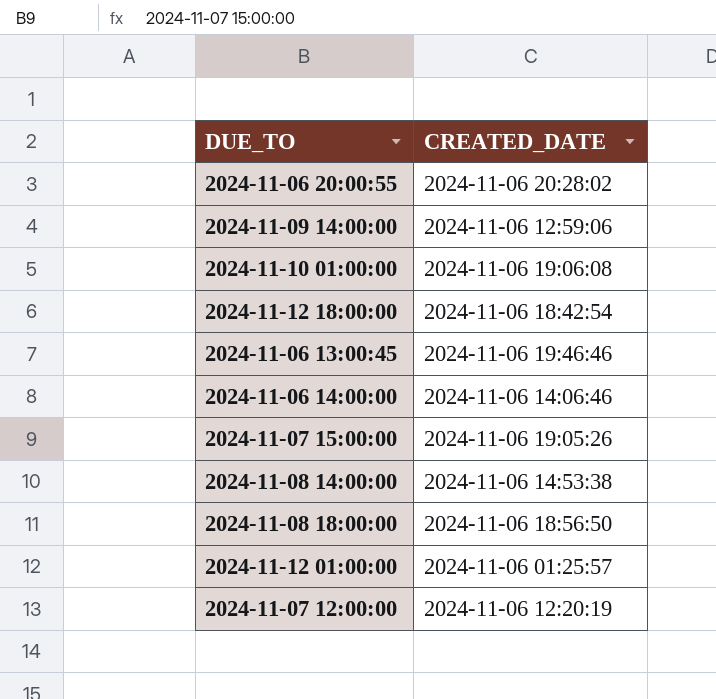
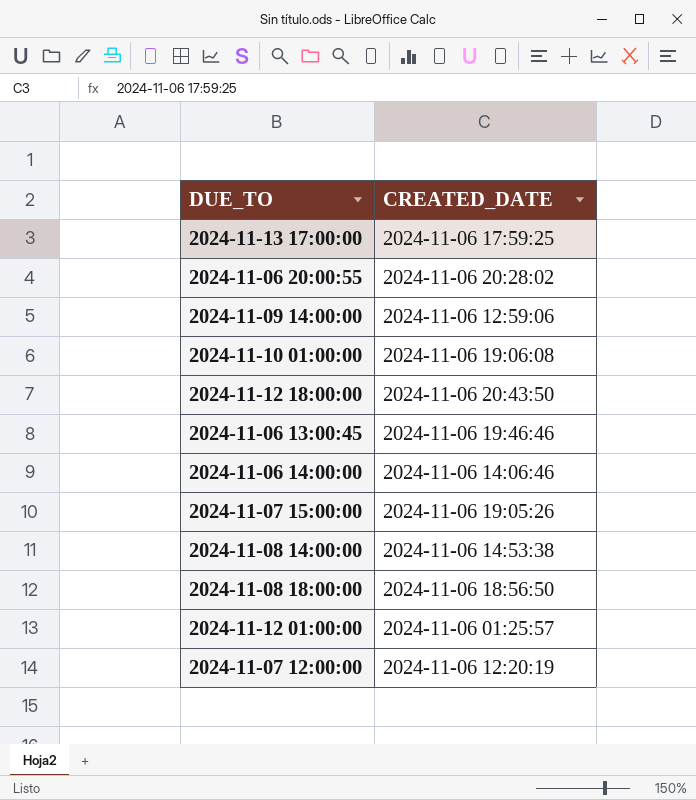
row 2024-11-13 17:00:00: none -> 2024-11-06 17:59:25
2024-11-12 18:00:00 | CREATED_DATE: 2024-11-06 18:42:54 -> 2024-11-06 20:43:50

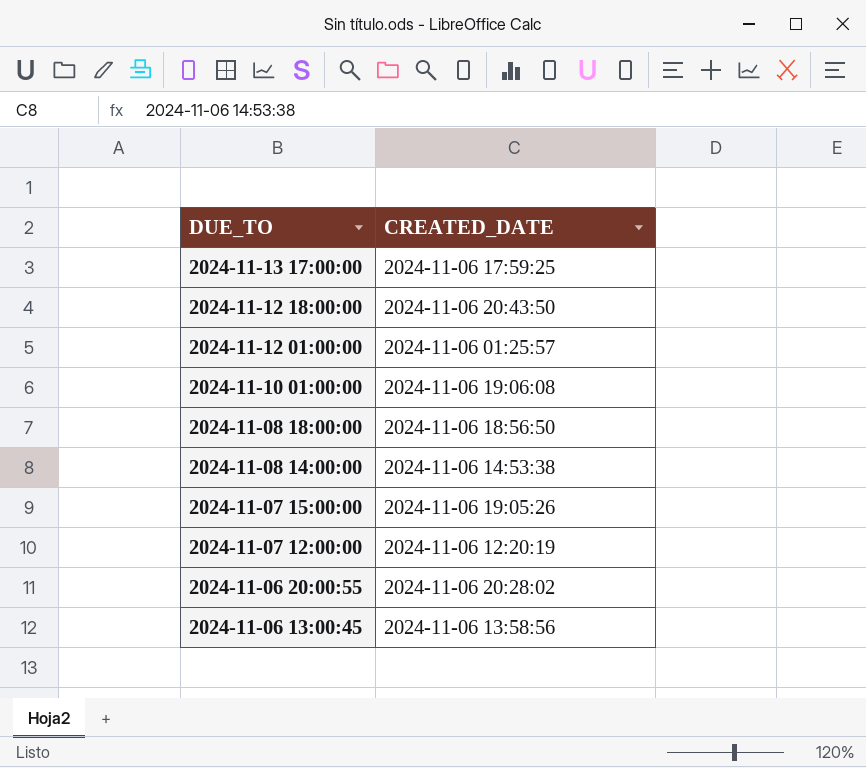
row order: none -> DUE_TO descending
row 2024-11-09 14:00:00: 2024-11-06 12:59:06 -> none
row 2024-11-06 14:00:00: 2024-11-06 14:06:46 -> none
2024-11-06 13:00:45 | CREATED_DATE: 2024-11-06 19:46:46 -> 2024-11-06 13:58:56

